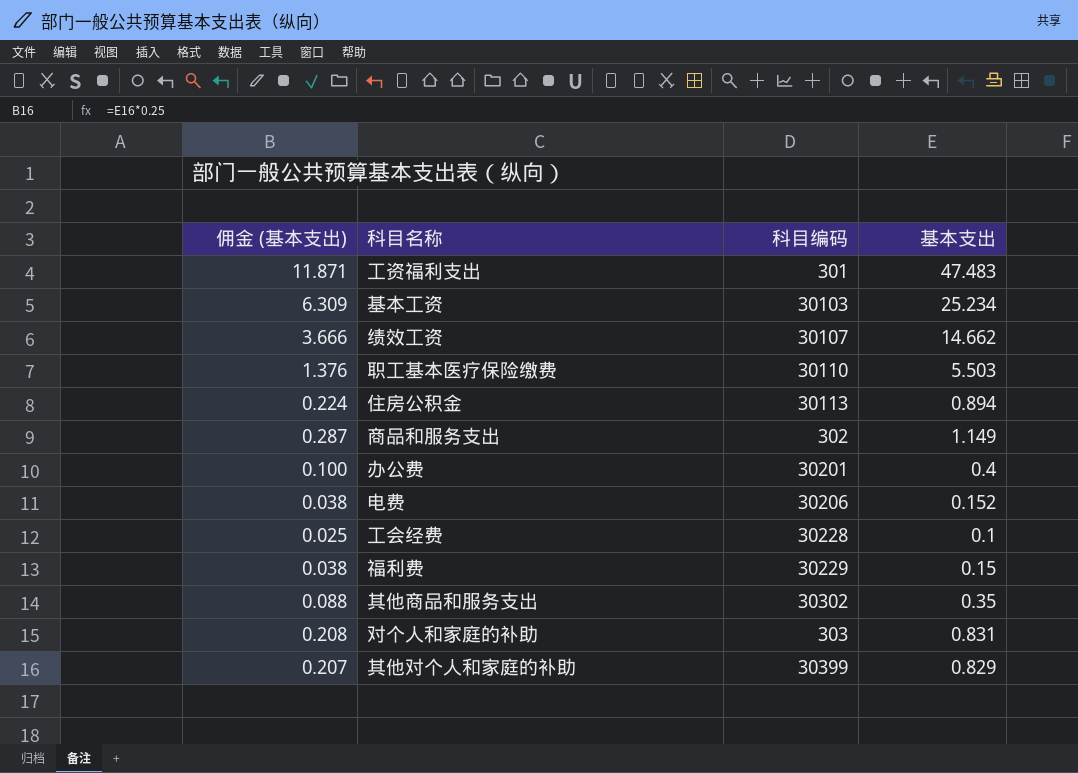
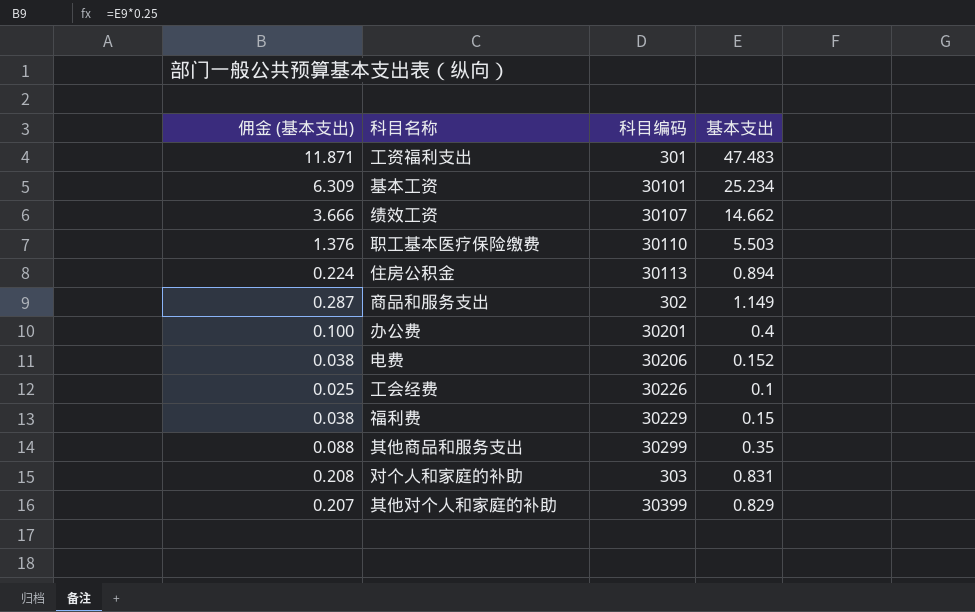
基本工资 | 科目编码: 30103 -> 30101
工会经费 | 科目编码: 30228 -> 30226
其他商品和服务支出 | 科目编码: 30302 -> 30299

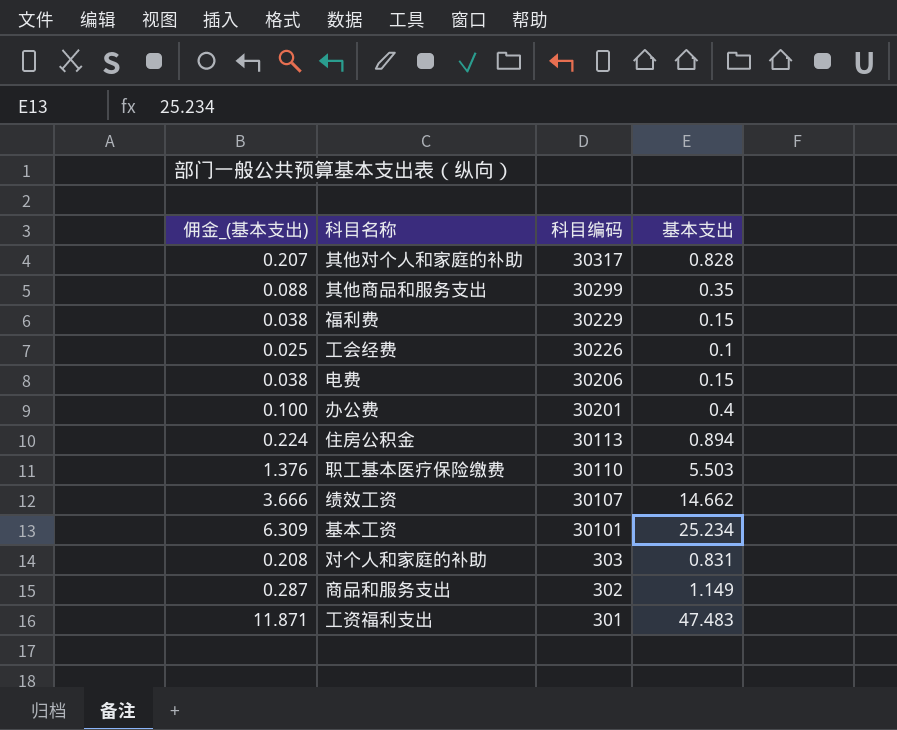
row order: none -> 科目编码 descending
column name: 佣金 (基本支出) -> 佣金_(基本支出)
其他对个人和家庭的补助 | 科目编码: 30399 -> 30317
其他对个人和家庭的补助 | 基本支出: 0.829 -> 0.828
电费 | 基本支出: 0.152 -> 0.15

